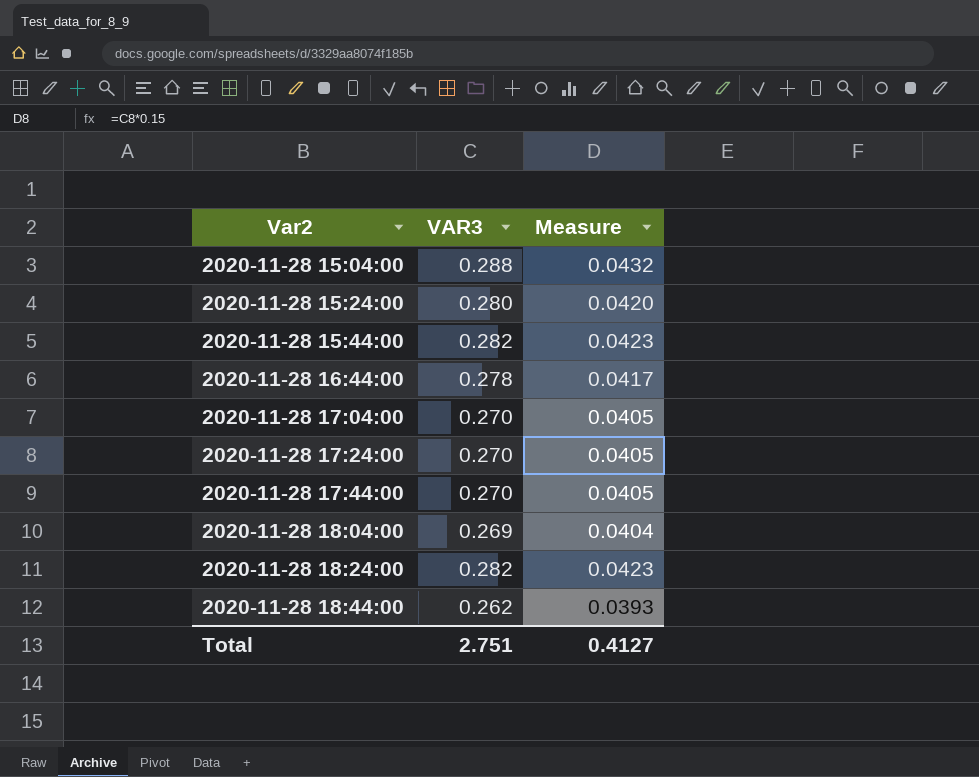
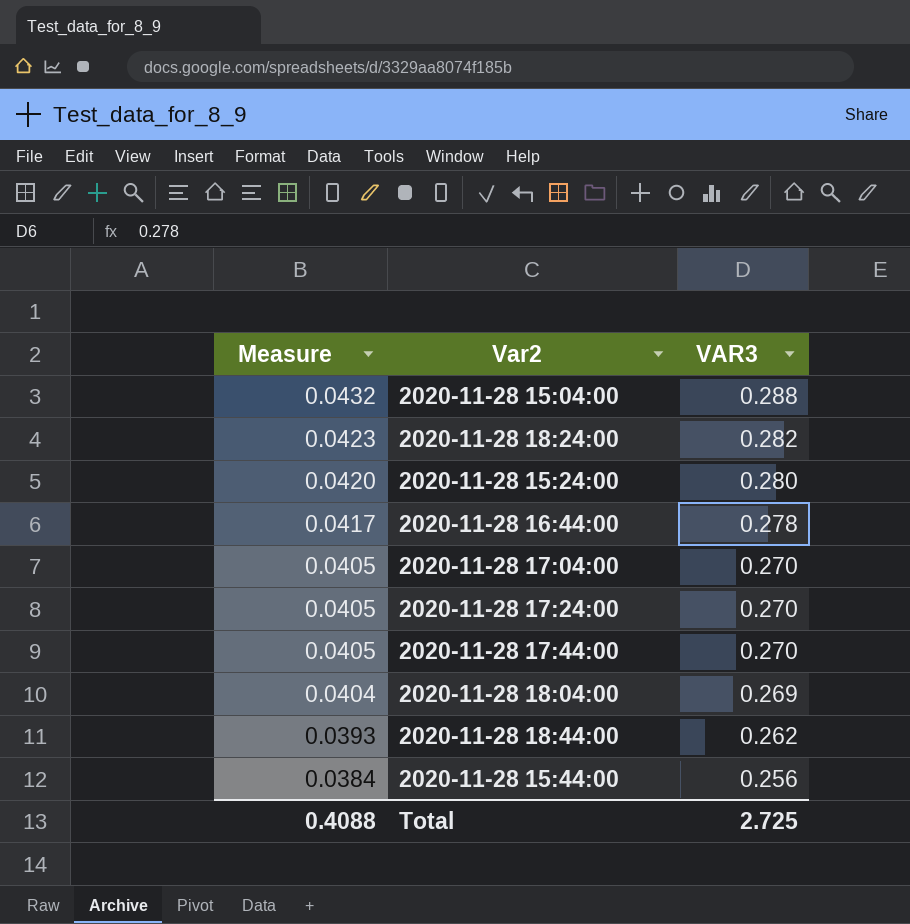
row order: Var2 ascending -> Measure descending
column Measure | position: 3 -> 1
2020-11-28 15:44:00 | Measure: 0.0423 -> 0.0384
2020-11-28 15:44:00 | VAR3: 0.282 -> 0.256
Total | Measure: 0.4127 -> 0.4088
Total | VAR3: 2.751 -> 2.725

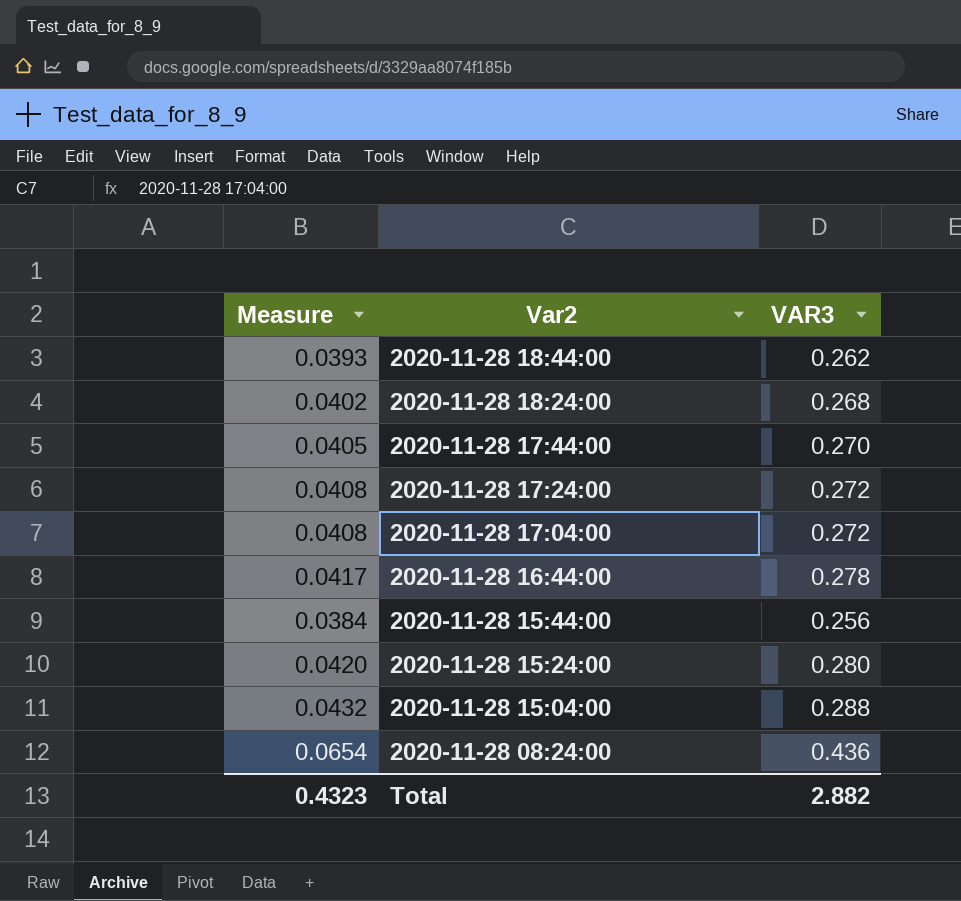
row order: Measure descending -> Var2 descending
row 2020-11-28 18:04:00: 0.0404 | 0.269 -> none
2020-11-28 18:24:00 | Measure: 0.0423 -> 0.0402
2020-11-28 18:24:00 | VAR3: 0.282 -> 0.268
2020-11-28 17:24:00 | Measure: 0.0405 -> 0.0408
2020-11-28 17:24:00 | VAR3: 0.270 -> 0.272
2020-11-28 17:04:00 | Measure: 0.0405 -> 0.0408
2020-11-28 17:04:00 | VAR3: 0.270 -> 0.272
row 2020-11-28 08:24:00: none -> 0.0654 | 0.436
Total | Measure: 0.4088 -> 0.4323
Total | VAR3: 2.725 -> 2.882

